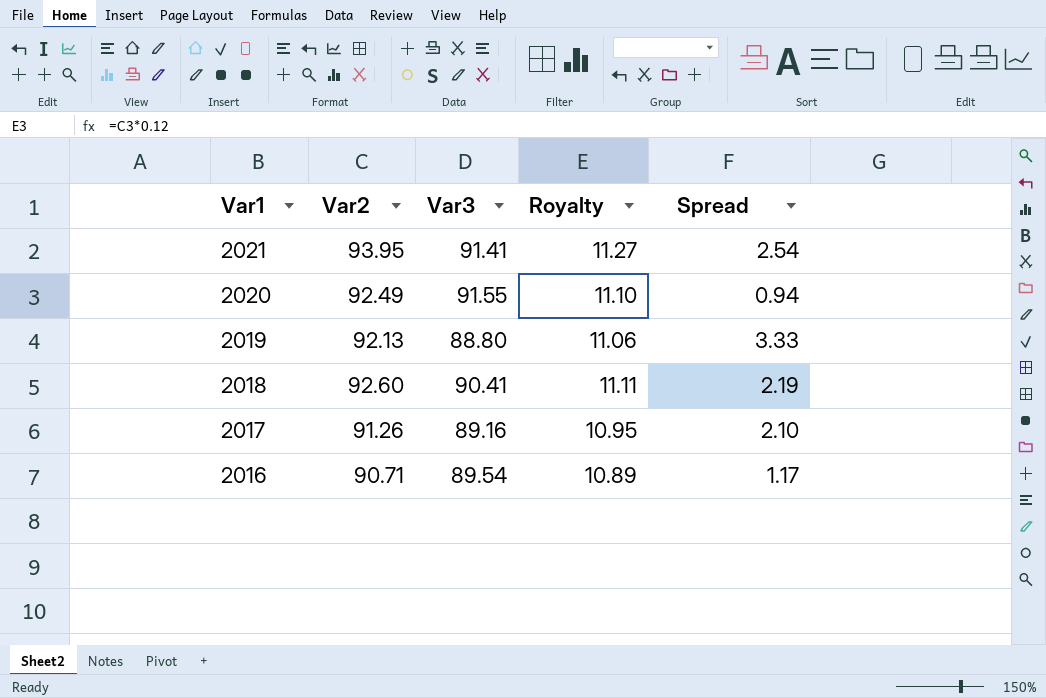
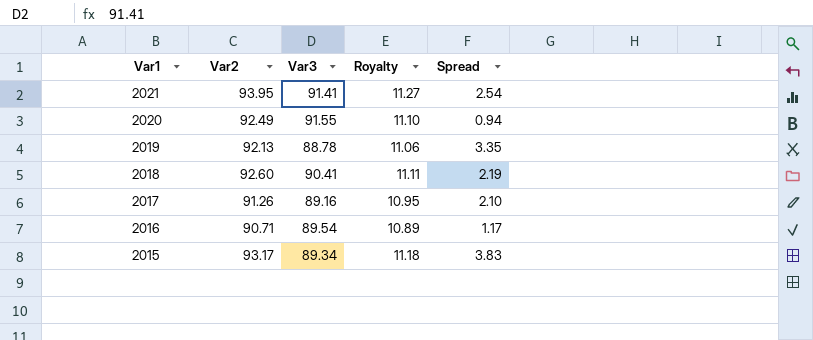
2019 | Var3: 88.80 -> 88.78
2019 | Spread: 3.33 -> 3.35
row 2015: none -> 93.17 | 89.34 | 11.18 | 3.83

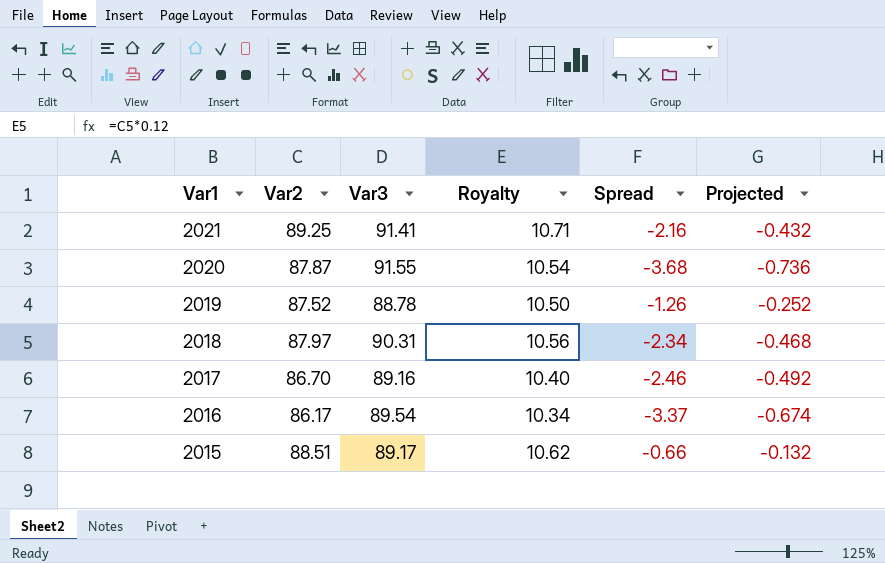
column Projected | formula: none -> [Spread] * 0.2
2021 | Var2: 93.95 -> 89.25
2021 | Royalty: 11.27 -> 10.71
2021 | Spread: 2.54 -> -2.16
2020 | Var2: 92.49 -> 87.87
2020 | Royalty: 11.10 -> 10.54
2020 | Spread: 0.94 -> -3.68
2019 | Var2: 92.13 -> 87.52
2019 | Royalty: 11.06 -> 10.50
2019 | Spread: 3.35 -> -1.26
2018 | Var2: 92.60 -> 87.97
2018 | Var3: 90.41 -> 90.31
2018 | Royalty: 11.11 -> 10.56
2018 | Spread: 2.19 -> -2.34
2017 | Var2: 91.26 -> 86.70
2017 | Royalty: 10.95 -> 10.40
2017 | Spread: 2.10 -> -2.46
2016 | Var2: 90.71 -> 86.17
2016 | Royalty: 10.89 -> 10.34
2016 | Spread: 1.17 -> -3.37
2015 | Var2: 93.17 -> 88.51
2015 | Var3: 89.34 -> 89.17
2015 | Royalty: 11.18 -> 10.62
2015 | Spread: 3.83 -> -0.66

